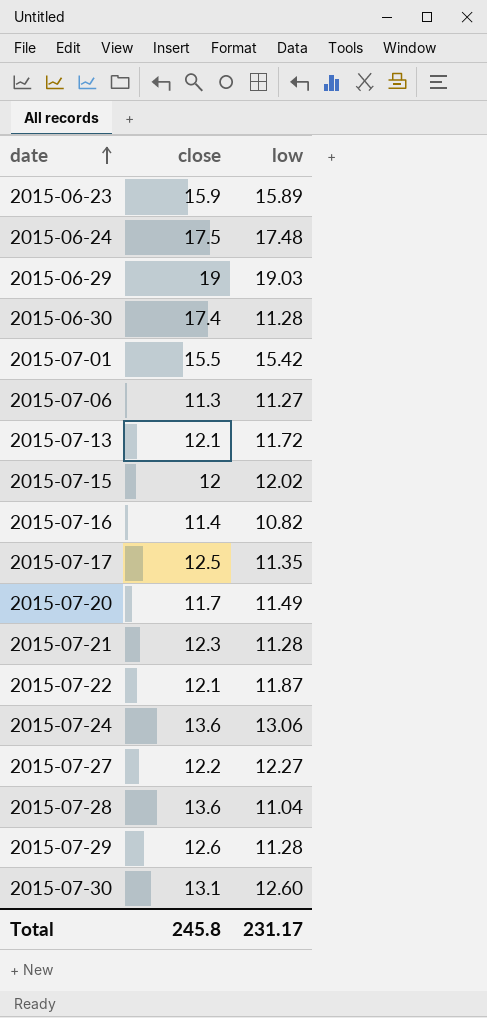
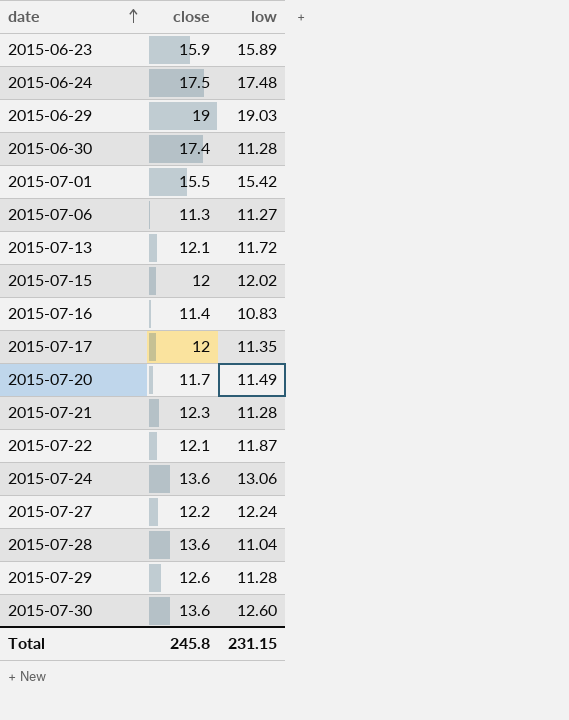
2015-07-16 | low: 10.82 -> 10.83
2015-07-17 | close: 12.5 -> 12
2015-07-27 | low: 12.27 -> 12.24
2015-07-30 | close: 13.1 -> 13.6
Total | low: 231.17 -> 231.15

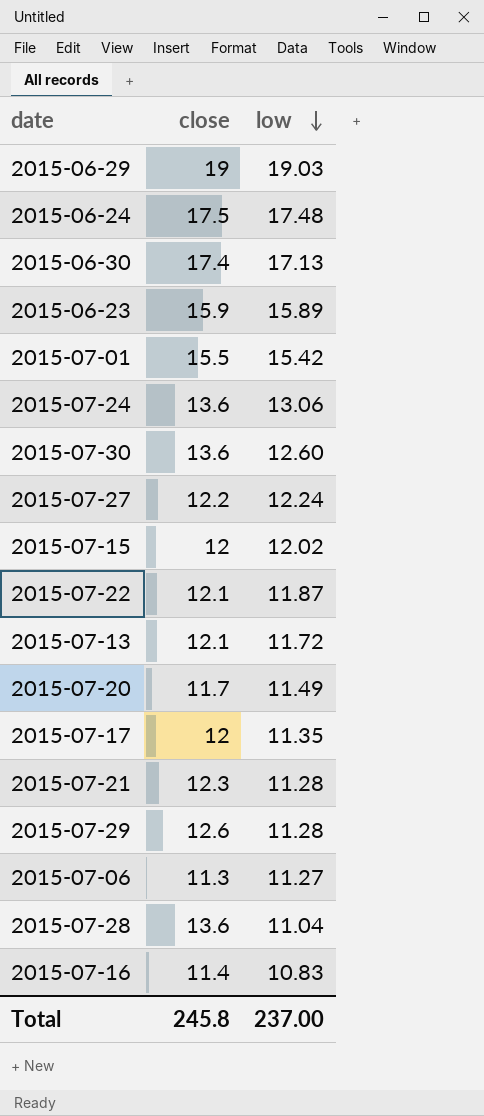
row order: date ascending -> low descending
2015-06-30 | low: 11.28 -> 17.13
Total | low: 231.15 -> 237.00

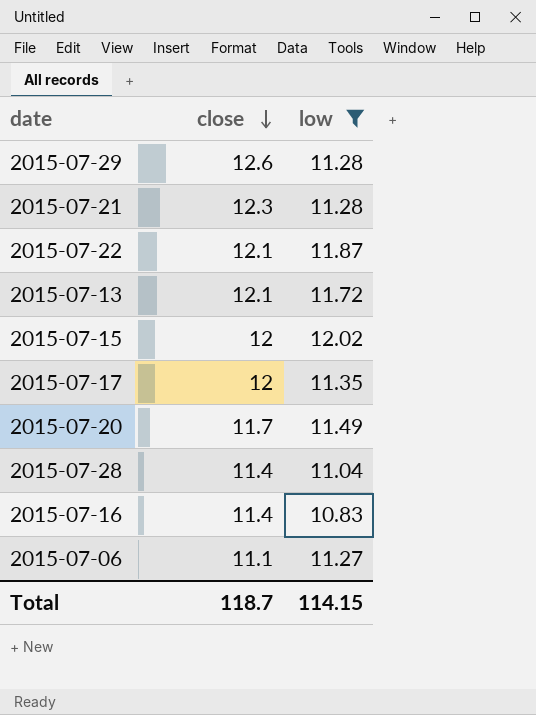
filter: none -> low <= 12.02
row order: low descending -> close descending
2015-07-28 | close: 13.6 -> 11.4
2015-07-06 | close: 11.3 -> 11.1
Total | close: 245.8 -> 118.7
Total | low: 237.00 -> 114.15

